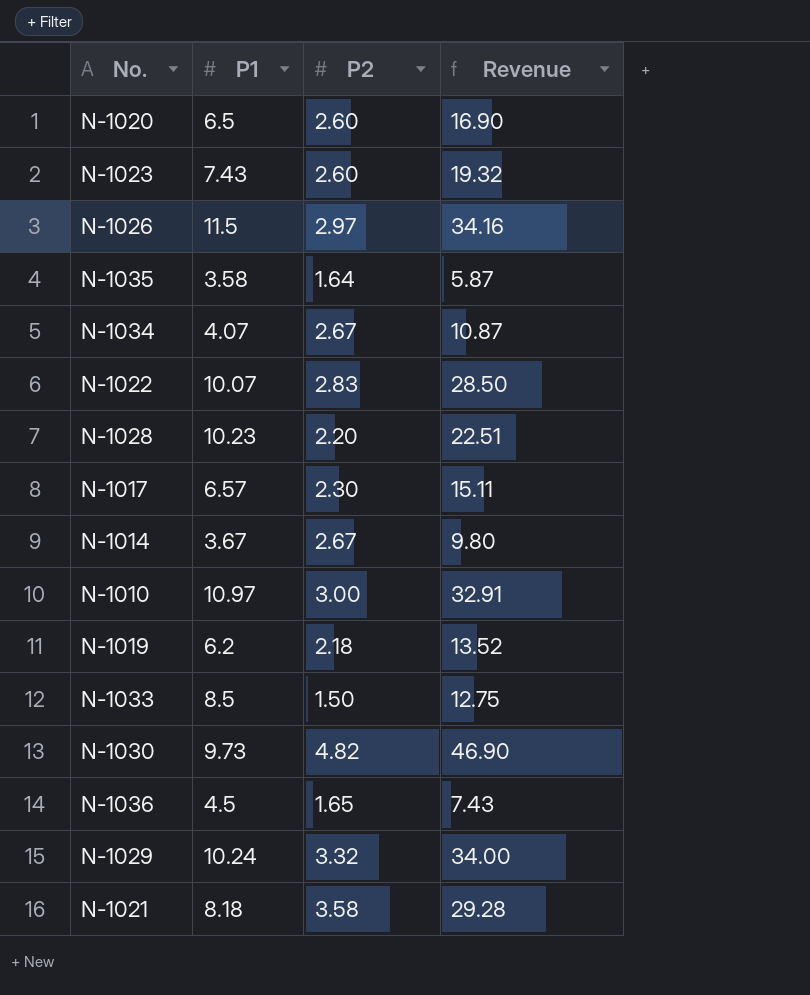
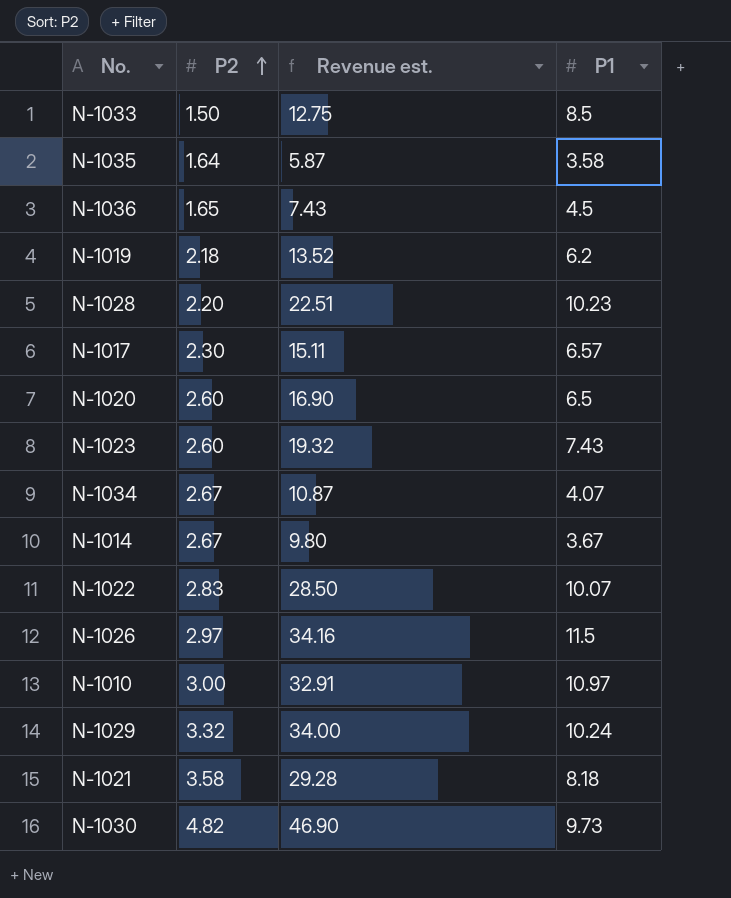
row order: none -> P2 ascending
column name: Revenue -> Revenue est.
column P1 | position: 2 -> 4

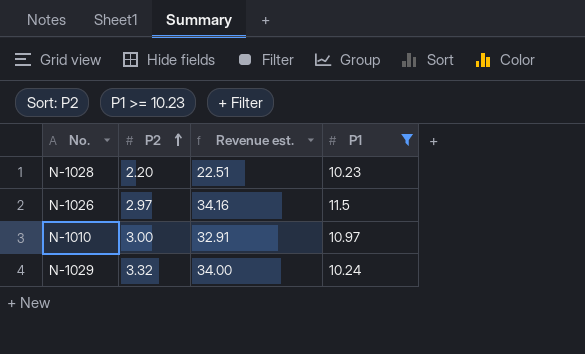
filter: none -> P1 >= 10.23

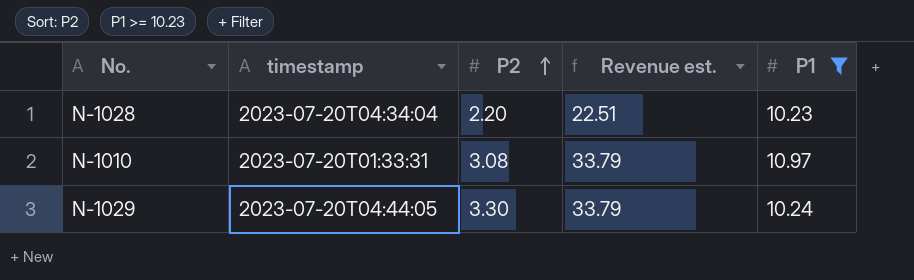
column timestamp | position: none -> 2
row N-1026: 2.97 | 34.16 | 11.5 -> none
N-1010 | P2: 3.00 -> 3.08
N-1010 | Revenue est.: 32.91 -> 33.79
N-1029 | P2: 3.32 -> 3.30
N-1029 | Revenue est.: 34.00 -> 33.79

